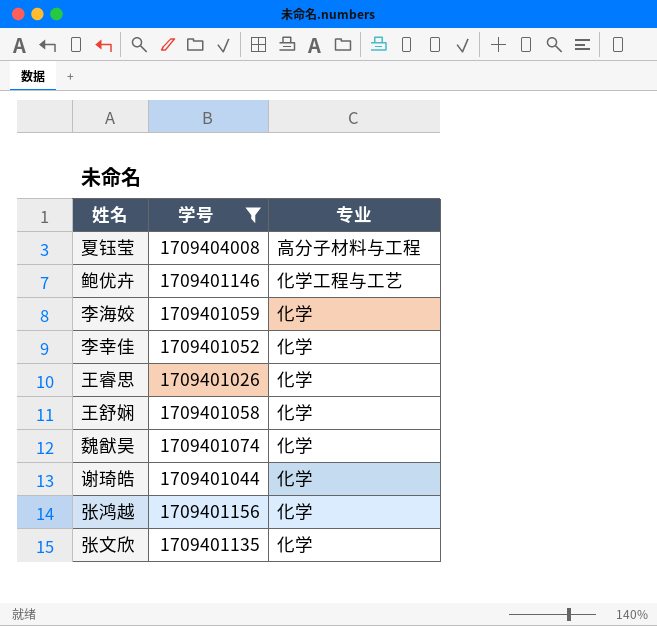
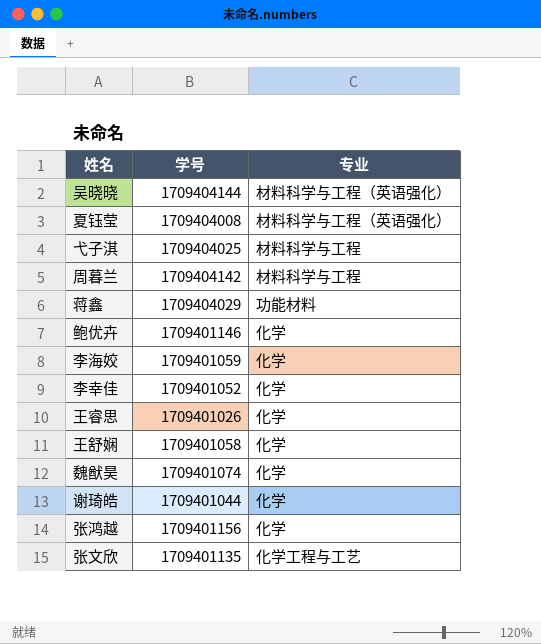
filter: 学号 <= 1709404008 -> none
夏钰莹 | 专业: 高分子材料与工程 -> 材料科学与工程（英语强化）
鲍优卉 | 专业: 化学工程与工艺 -> 化学
张文欣 | 专业: 化学 -> 化学工程与工艺

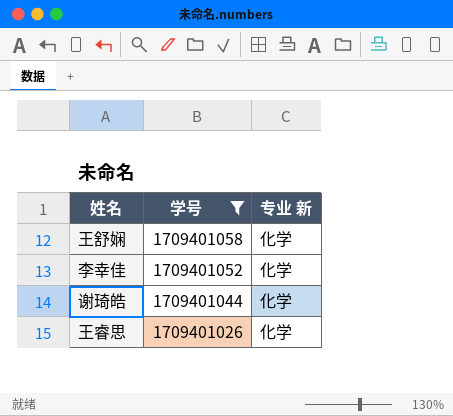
filter: none -> 学号 <= 1709401058
row order: none -> 学号 descending
column name: 专业 -> 专业 新

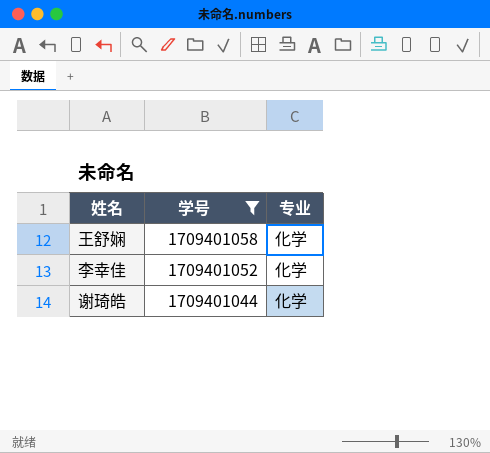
column name: 专业 新 -> 专业
row 王睿思: 1709401026 | 化学 -> none

